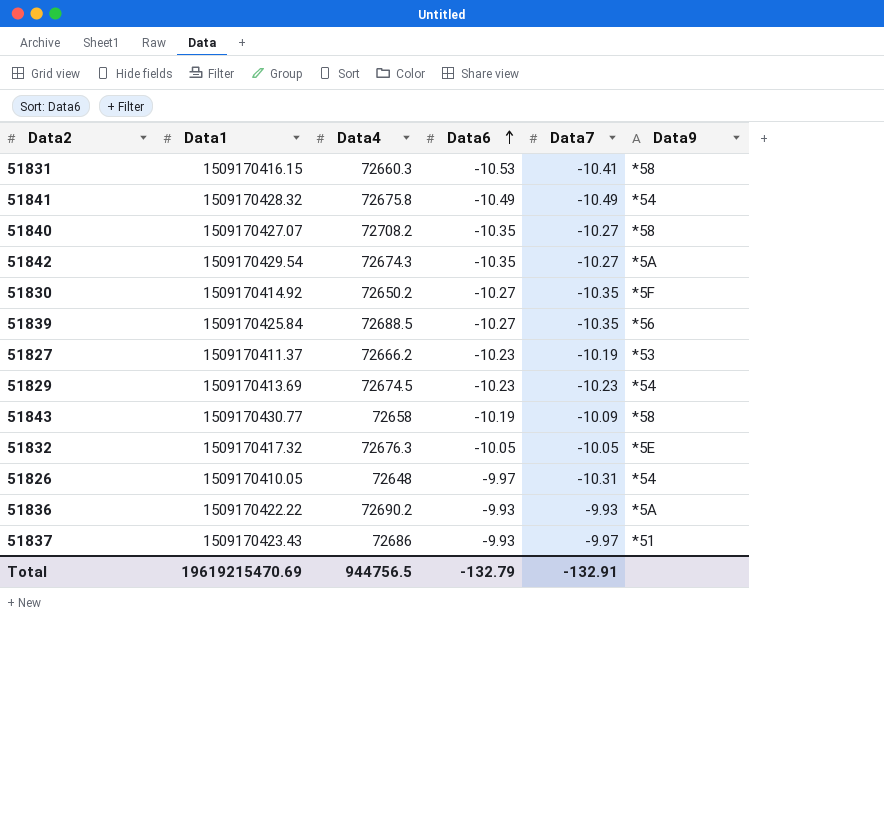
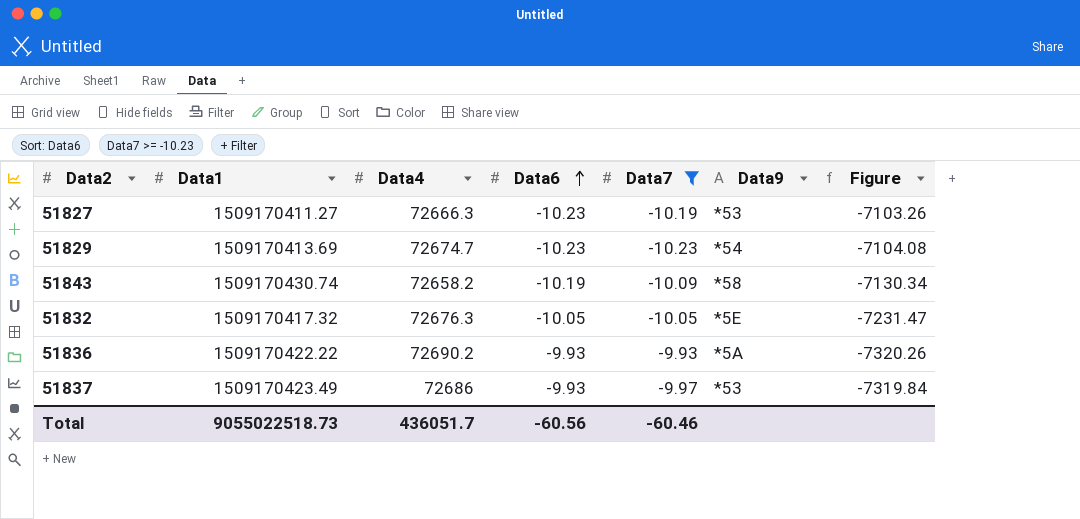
filter: none -> Data7 >= -10.23
column Figure | formula: none -> [Data4] / [Data6]
51827 | Data1: 1509170411.37 -> 1509170411.27
51827 | Data4: 72666.2 -> 72666.3
51829 | Data4: 72674.5 -> 72674.7
51843 | Data1: 1509170430.77 -> 1509170430.74
51843 | Data4: 72658 -> 72658.2
51837 | Data1: 1509170423.43 -> 1509170423.49
51837 | Data9: *51 -> *53
Total | Data1: 19619215470.69 -> 9055022518.73
Total | Data4: 944756.5 -> 436051.7
Total | Data6: -132.79 -> -60.56
Total | Data7: -132.91 -> -60.46

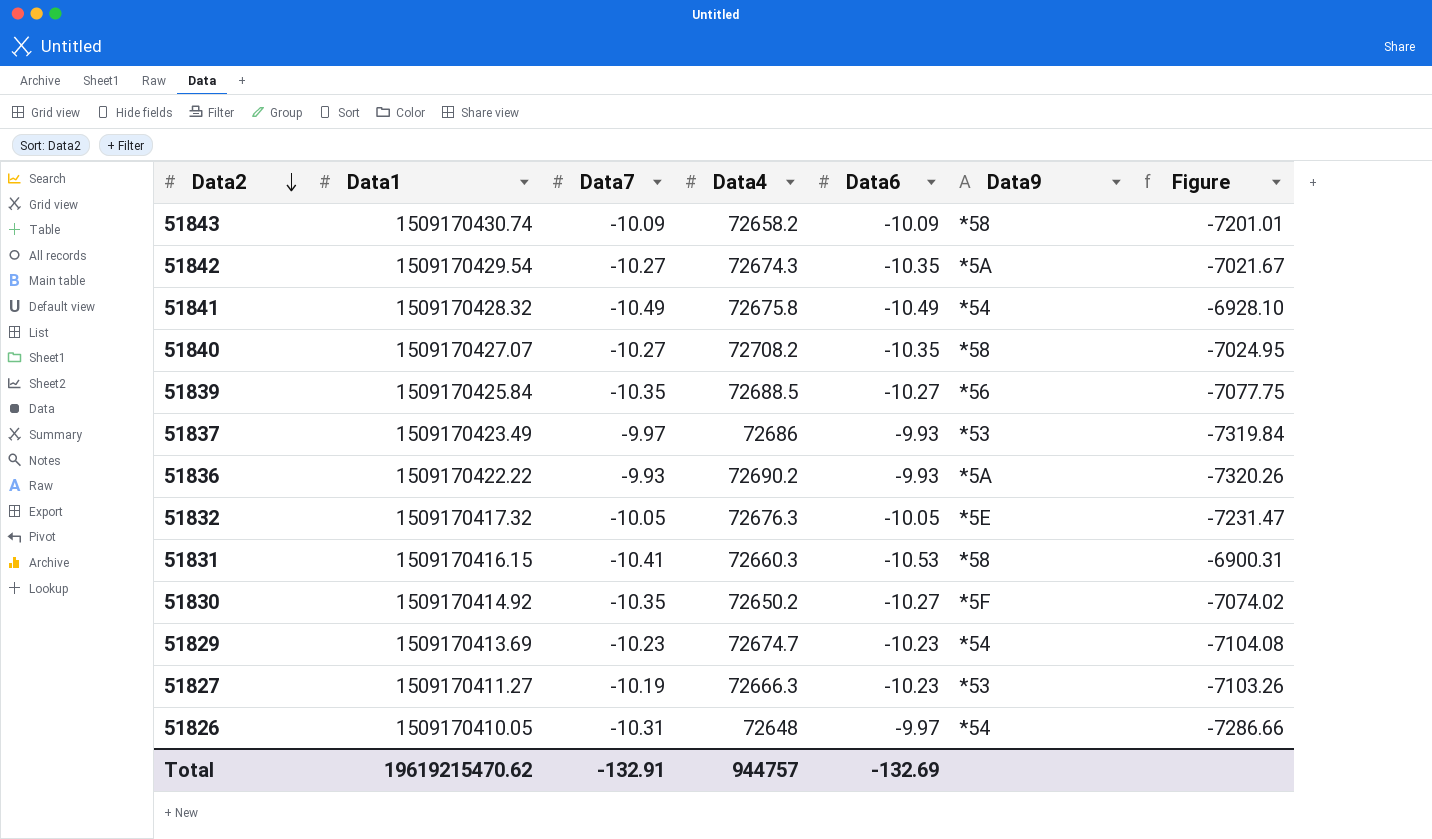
filter: Data7 >= -10.23 -> none
row order: Data6 ascending -> Data2 descending
column Data7 | position: 5 -> 3
51843 | Data6: -10.19 -> -10.09
51843 | Figure: -7130.34 -> -7201.01
Total | Data1: 9055022518.73 -> 19619215470.62
Total | Data7: -60.46 -> -132.91
Total | Data4: 436051.7 -> 944757
Total | Data6: -60.56 -> -132.69

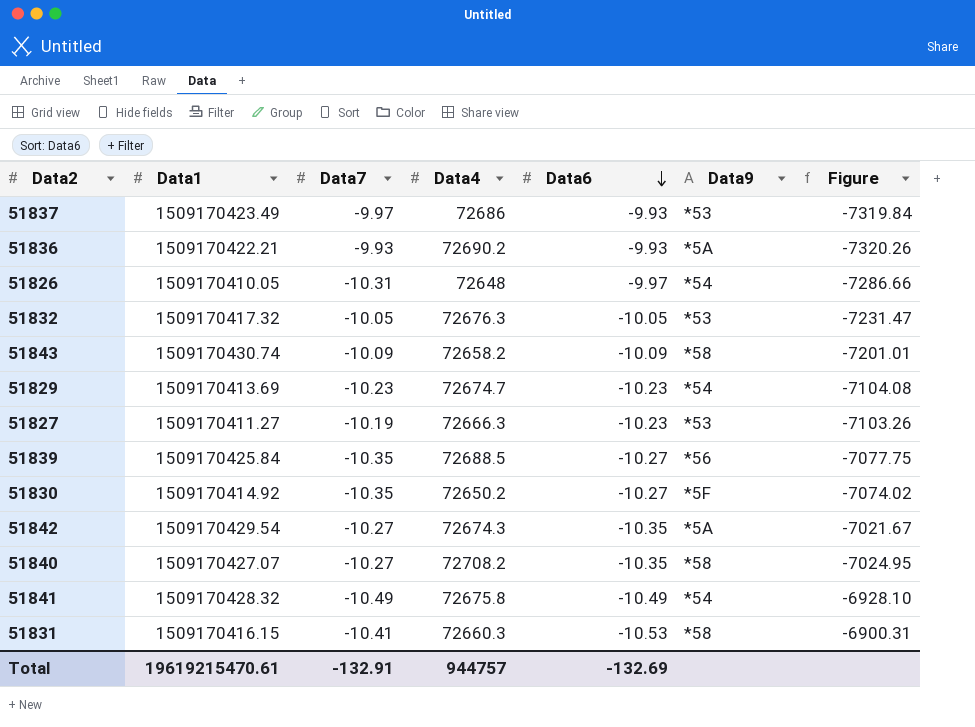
row order: Data2 descending -> Data6 descending
51836 | Data1: 1509170422.22 -> 1509170422.21
51832 | Data9: *5E -> *53
Total | Data1: 19619215470.62 -> 19619215470.61

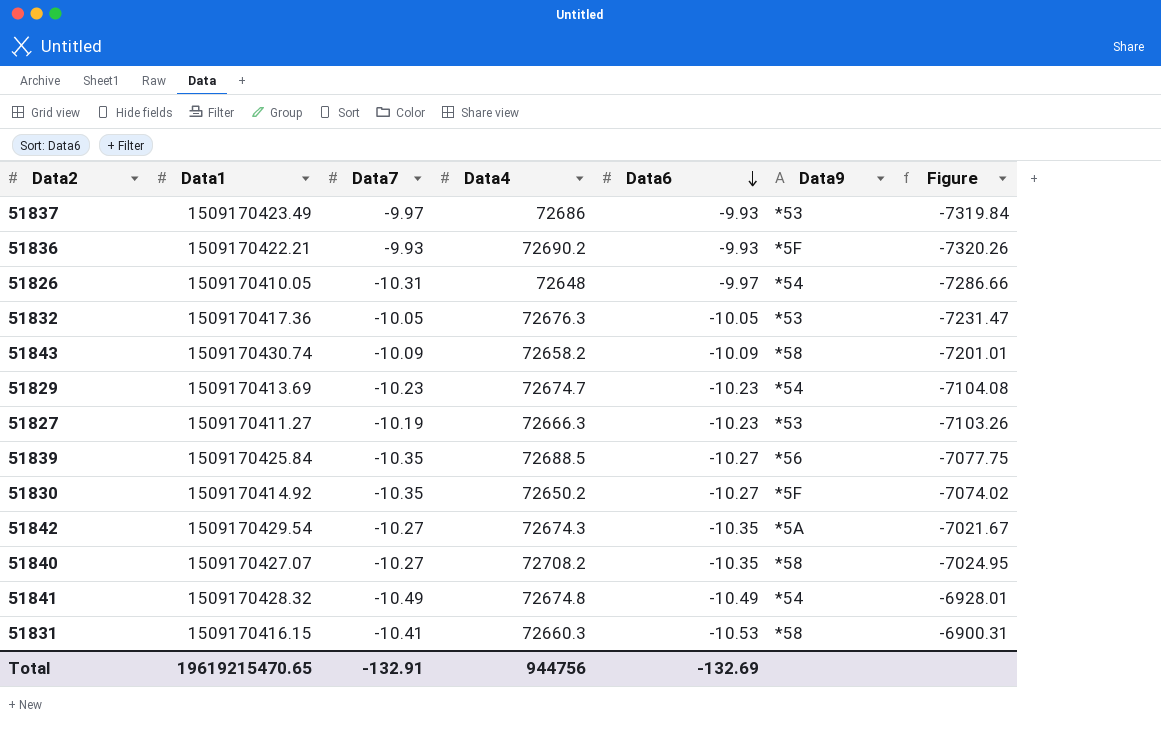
51836 | Data9: *5A -> *5F
51832 | Data1: 1509170417.32 -> 1509170417.36
51841 | Data4: 72675.8 -> 72674.8
51841 | Figure: -6928.10 -> -6928.01
Total | Data1: 19619215470.61 -> 19619215470.65
Total | Data4: 944757 -> 944756

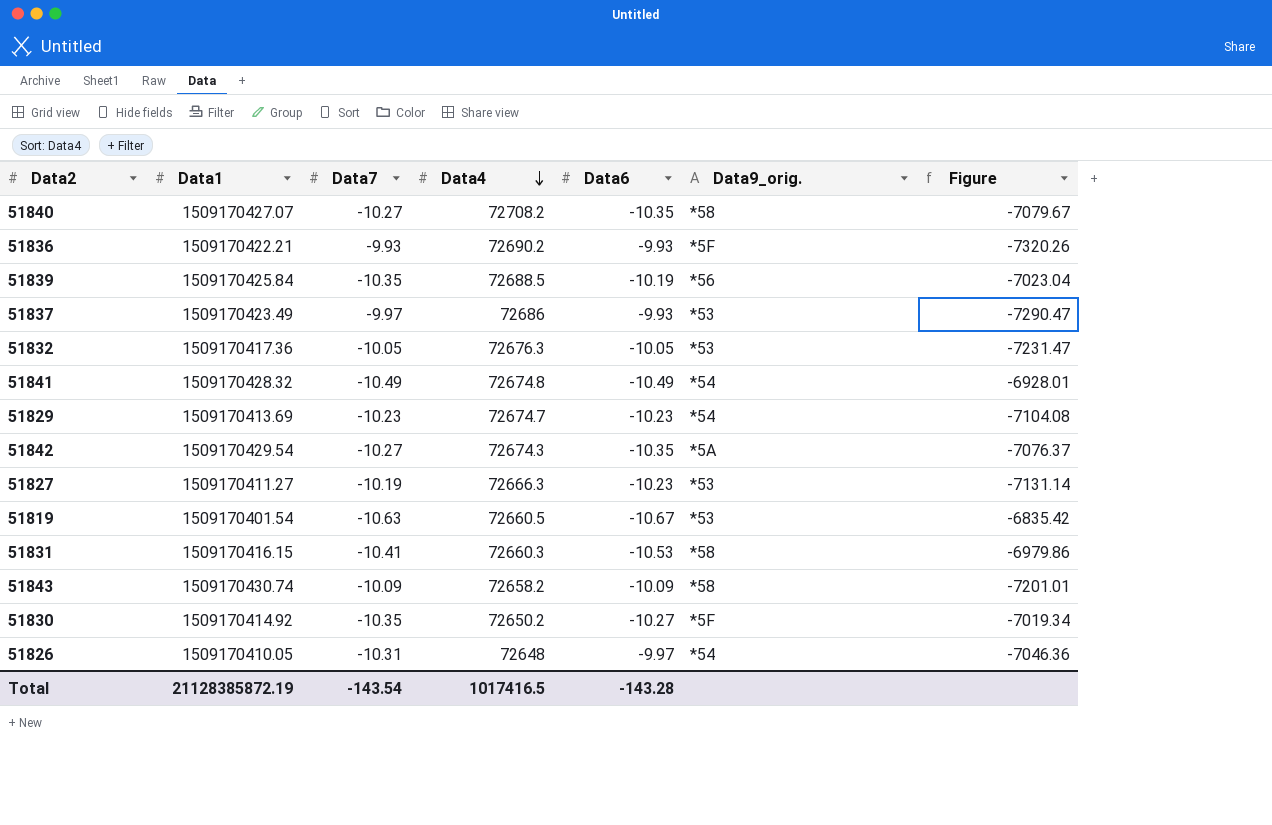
row order: Data6 descending -> Data4 descending
column name: Data9 -> Data9_orig.
column Figure | formula: [Data4] / [Data6] -> [Data4] / [Data7]
51839 | Data6: -10.27 -> -10.19
row 51819: none -> 1509170401.54 | -10.63 | 72660.5 | -10.67 | *53 | -6835.42
Total | Data1: 19619215470.65 -> 21128385872.19
Total | Data7: -132.91 -> -143.54
Total | Data4: 944756 -> 1017416.5
Total | Data6: -132.69 -> -143.28

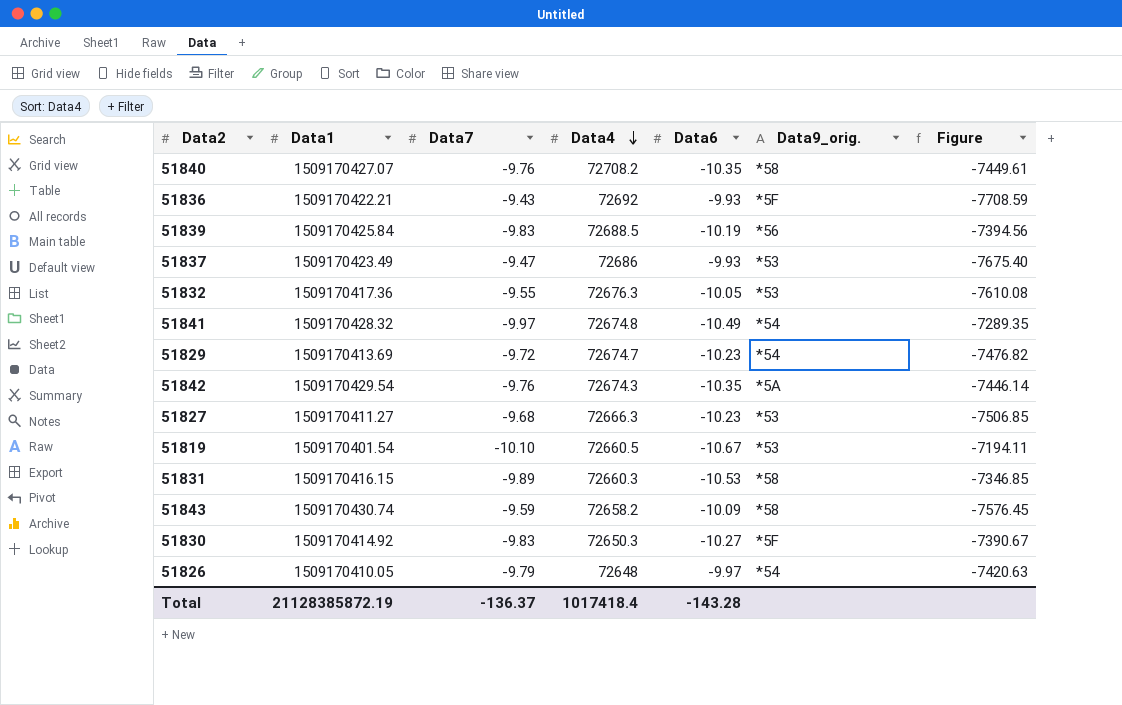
51840 | Data7: -10.27 -> -9.76
51840 | Figure: -7079.67 -> -7449.61
51836 | Data7: -9.93 -> -9.43
51836 | Data4: 72690.2 -> 72692
51836 | Figure: -7320.26 -> -7708.59
51839 | Data7: -10.35 -> -9.83
51839 | Figure: -7023.04 -> -7394.56
51837 | Data7: -9.97 -> -9.47
51837 | Figure: -7290.47 -> -7675.40
51832 | Data7: -10.05 -> -9.55
51832 | Figure: -7231.47 -> -7610.08
51841 | Data7: -10.49 -> -9.97
51841 | Figure: -6928.01 -> -7289.35
51829 | Data7: -10.23 -> -9.72
51829 | Figure: -7104.08 -> -7476.82
51842 | Data7: -10.27 -> -9.76
51842 | Figure: -7076.37 -> -7446.14
51827 | Data7: -10.19 -> -9.68
51827 | Figure: -7131.14 -> -7506.85
51819 | Data7: -10.63 -> -10.10
51819 | Figure: -6835.42 -> -7194.11
51831 | Data7: -10.41 -> -9.89
51831 | Figure: -6979.86 -> -7346.85
51843 | Data7: -10.09 -> -9.59
51843 | Figure: -7201.01 -> -7576.45
51830 | Data7: -10.35 -> -9.83
51830 | Data4: 72650.2 -> 72650.3
51830 | Figure: -7019.34 -> -7390.67
51826 | Data7: -10.31 -> -9.79
51826 | Figure: -7046.36 -> -7420.63
Total | Data7: -143.54 -> -136.37
Total | Data4: 1017416.5 -> 1017418.4

